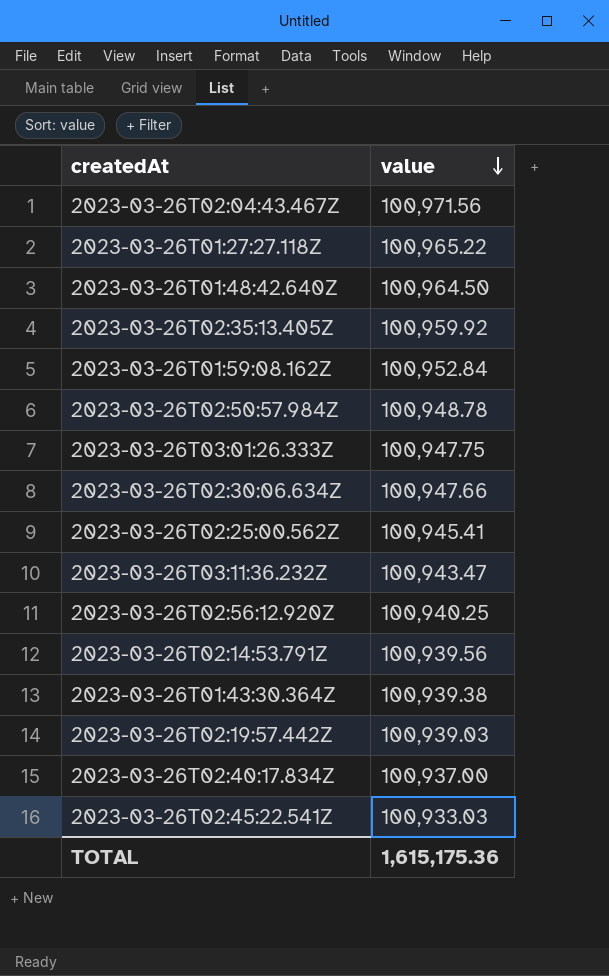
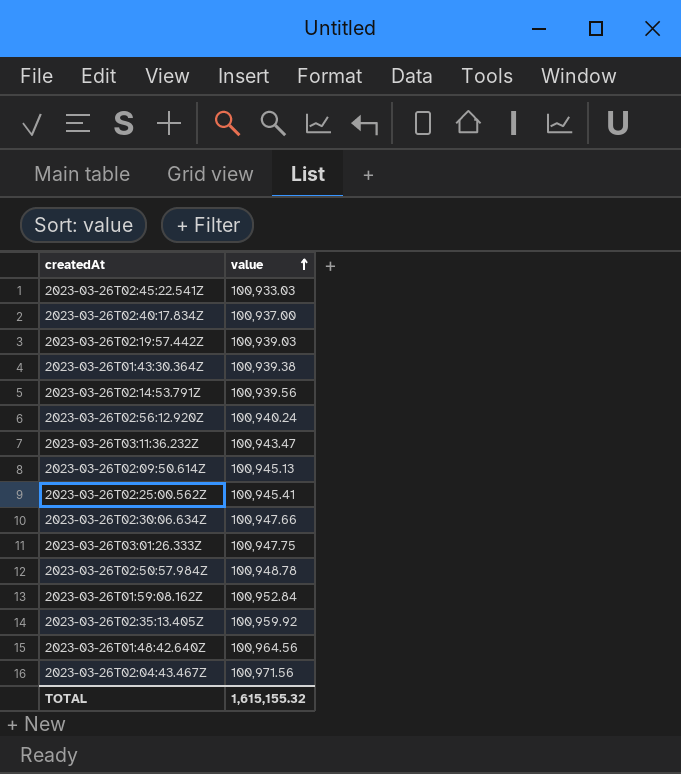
row order: value descending -> value ascending
row 2023-03-26T01:27:27.118Z: 100,965.22 -> none
2023-03-26T02:56:12.920Z | value: 100,940.25 -> 100,940.24
row 2023-03-26T02:09:50.614Z: none -> 100,945.13
2023-03-26T01:48:42.640Z | value: 100,964.50 -> 100,964.56
TOTAL | value: 1,615,175.36 -> 1,615,155.32

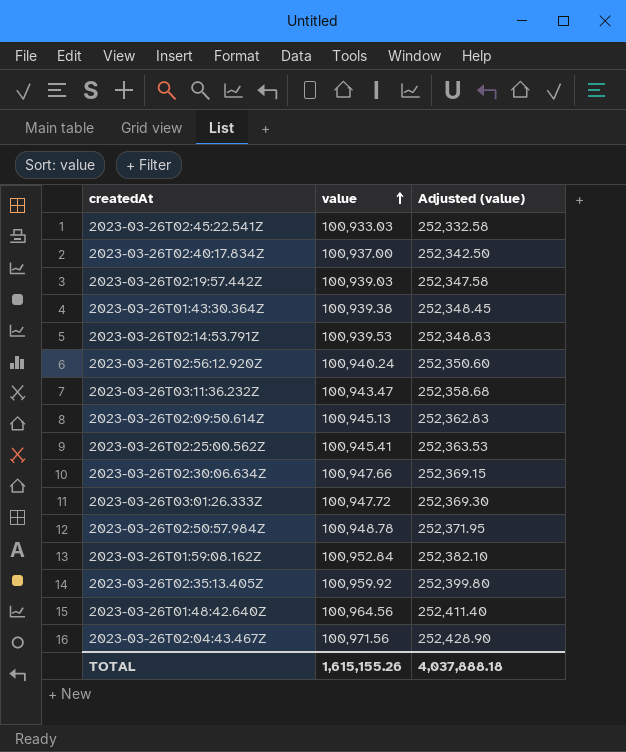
column Adjusted (value) | formula: none -> [value] * 2.5
2023-03-26T02:14:53.791Z | value: 100,939.56 -> 100,939.53
2023-03-26T03:01:26.333Z | value: 100,947.75 -> 100,947.72
TOTAL | value: 1,615,155.32 -> 1,615,155.26

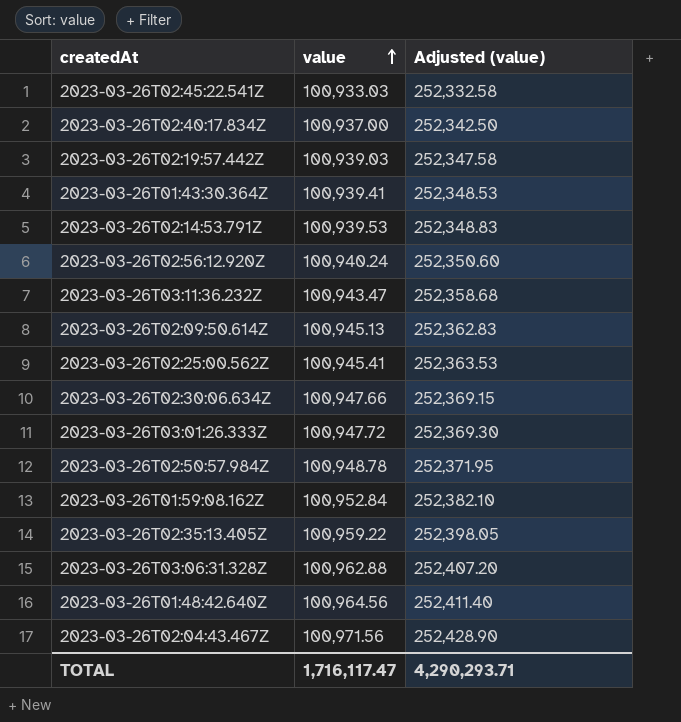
2023-03-26T01:43:30.364Z | value: 100,939.38 -> 100,939.41
2023-03-26T01:43:30.364Z | Adjusted (value): 252,348.45 -> 252,348.53
2023-03-26T02:35:13.405Z | value: 100,959.92 -> 100,959.22
2023-03-26T02:35:13.405Z | Adjusted (value): 252,399.80 -> 252,398.05
row 2023-03-26T03:06:31.328Z: none -> 100,962.88 | 252,407.20
TOTAL | value: 1,615,155.26 -> 1,716,117.47
TOTAL | Adjusted (value): 4,037,888.18 -> 4,290,293.71

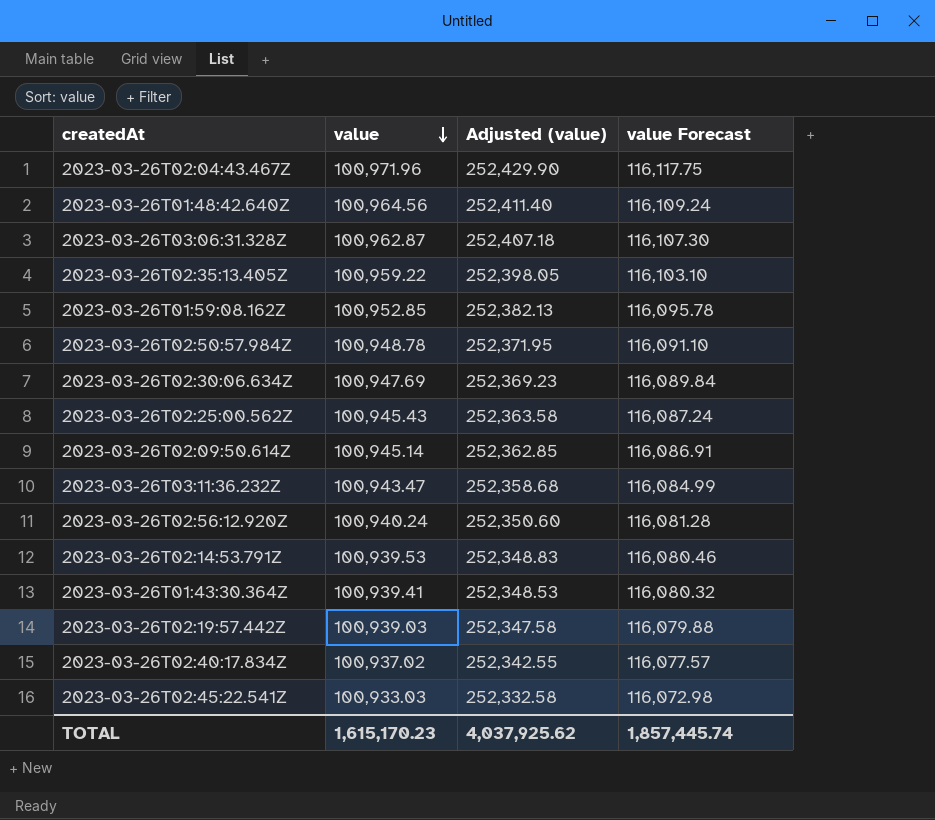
row order: value ascending -> value descending
column value Forecast | formula: none -> [value] * 1.15
row 2023-03-26T03:01:26.333Z: 100,947.72 | 252,369.30 -> none
2023-03-26T02:04:43.467Z | value: 100,971.56 -> 100,971.96
2023-03-26T02:04:43.467Z | Adjusted (value): 252,428.90 -> 252,429.90
2023-03-26T03:06:31.328Z | value: 100,962.88 -> 100,962.87
2023-03-26T03:06:31.328Z | Adjusted (value): 252,407.20 -> 252,407.18
2023-03-26T01:59:08.162Z | value: 100,952.84 -> 100,952.85
2023-03-26T01:59:08.162Z | Adjusted (value): 252,382.10 -> 252,382.13
2023-03-26T02:30:06.634Z | value: 100,947.66 -> 100,947.69
2023-03-26T02:30:06.634Z | Adjusted (value): 252,369.15 -> 252,369.23
2023-03-26T02:25:00.562Z | value: 100,945.41 -> 100,945.43
2023-03-26T02:25:00.562Z | Adjusted (value): 252,363.53 -> 252,363.58
2023-03-26T02:09:50.614Z | value: 100,945.13 -> 100,945.14
2023-03-26T02:09:50.614Z | Adjusted (value): 252,362.83 -> 252,362.85
2023-03-26T02:40:17.834Z | value: 100,937.00 -> 100,937.02
2023-03-26T02:40:17.834Z | Adjusted (value): 252,342.50 -> 252,342.55
TOTAL | value: 1,716,117.47 -> 1,615,170.23
TOTAL | Adjusted (value): 4,290,293.71 -> 4,037,925.62

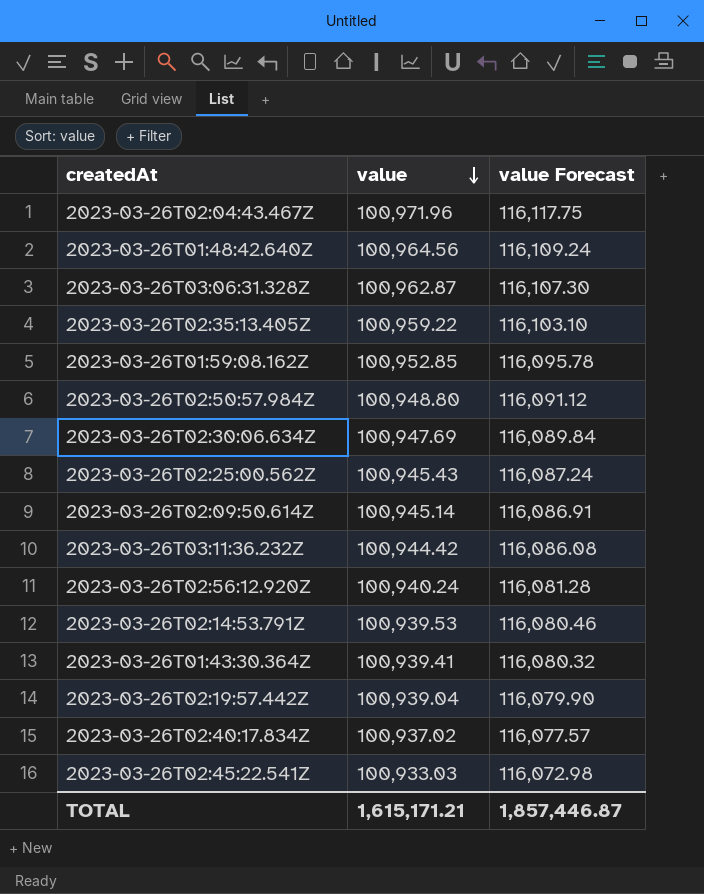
column Adjusted (value) | formula: [value] * 2.5 -> none
2023-03-26T02:50:57.984Z | value: 100,948.78 -> 100,948.80
2023-03-26T02:50:57.984Z | value Forecast: 116,091.10 -> 116,091.12
2023-03-26T03:11:36.232Z | value: 100,943.47 -> 100,944.42
2023-03-26T03:11:36.232Z | value Forecast: 116,084.99 -> 116,086.08
2023-03-26T02:19:57.442Z | value: 100,939.03 -> 100,939.04
2023-03-26T02:19:57.442Z | value Forecast: 116,079.88 -> 116,079.90
TOTAL | value: 1,615,170.23 -> 1,615,171.21
TOTAL | value Forecast: 1,857,445.74 -> 1,857,446.87

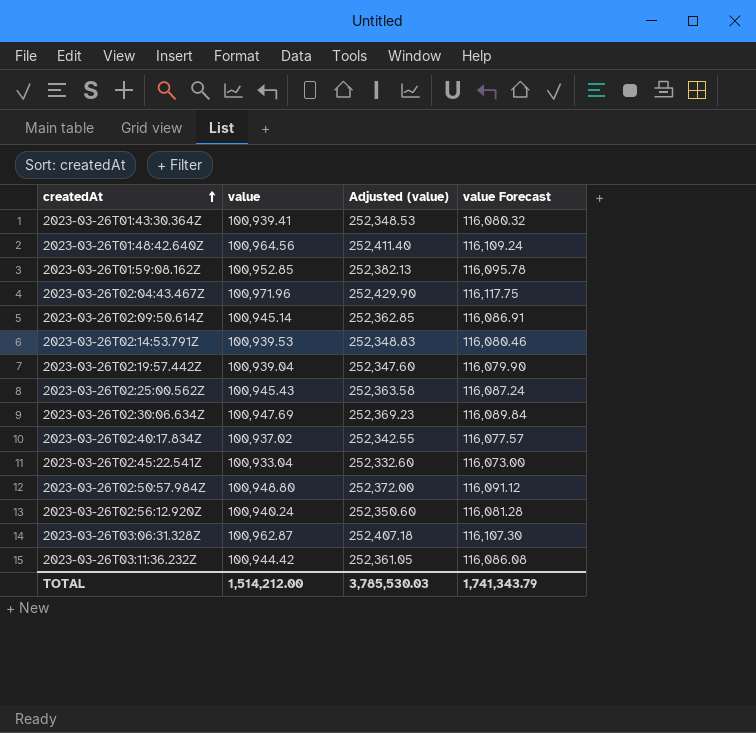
row order: value descending -> createdAt ascending
column Adjusted (value) | formula: none -> [value] * 2.5
row 2023-03-26T02:35:13.405Z: 100,959.22 | 116,103.10 -> none
2023-03-26T02:45:22.541Z | value: 100,933.03 -> 100,933.04
2023-03-26T02:45:22.541Z | value Forecast: 116,072.98 -> 116,073.00
TOTAL | value: 1,615,171.21 -> 1,514,212.00
TOTAL | value Forecast: 1,857,446.87 -> 1,741,343.79

